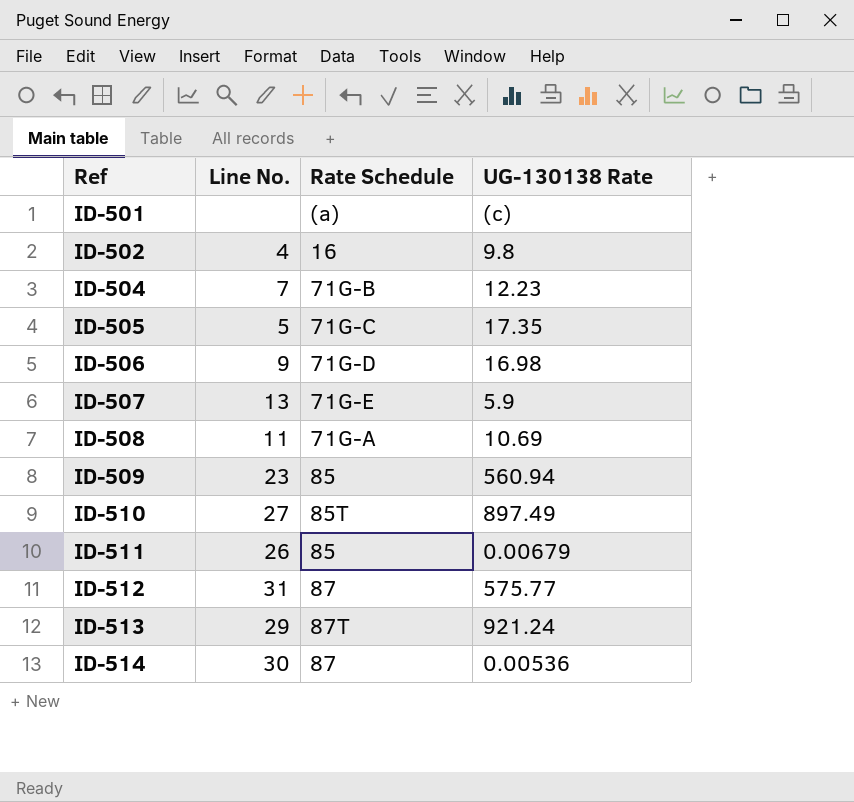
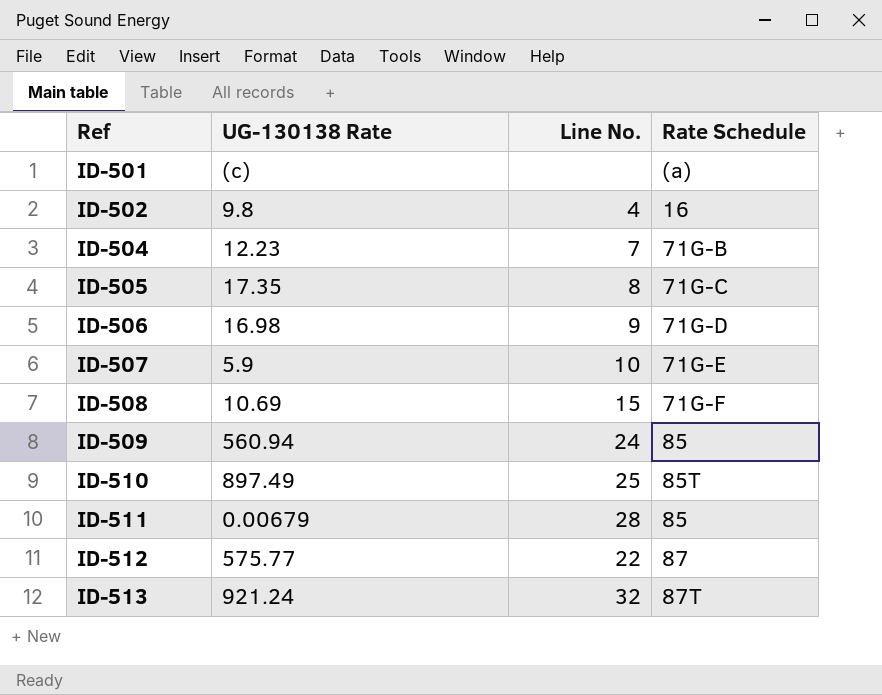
column UG-130138 Rate | position: 4 -> 2
row ID-514: 30 | 87 | 0.00536 -> none
ID-505 | Line No.: 5 -> 8
ID-507 | Line No.: 13 -> 10
ID-508 | Line No.: 11 -> 15
ID-508 | Rate Schedule: 71G-A -> 71G-F
ID-509 | Line No.: 23 -> 24
ID-510 | Line No.: 27 -> 25
ID-511 | Line No.: 26 -> 28
ID-512 | Line No.: 31 -> 22
ID-513 | Line No.: 29 -> 32

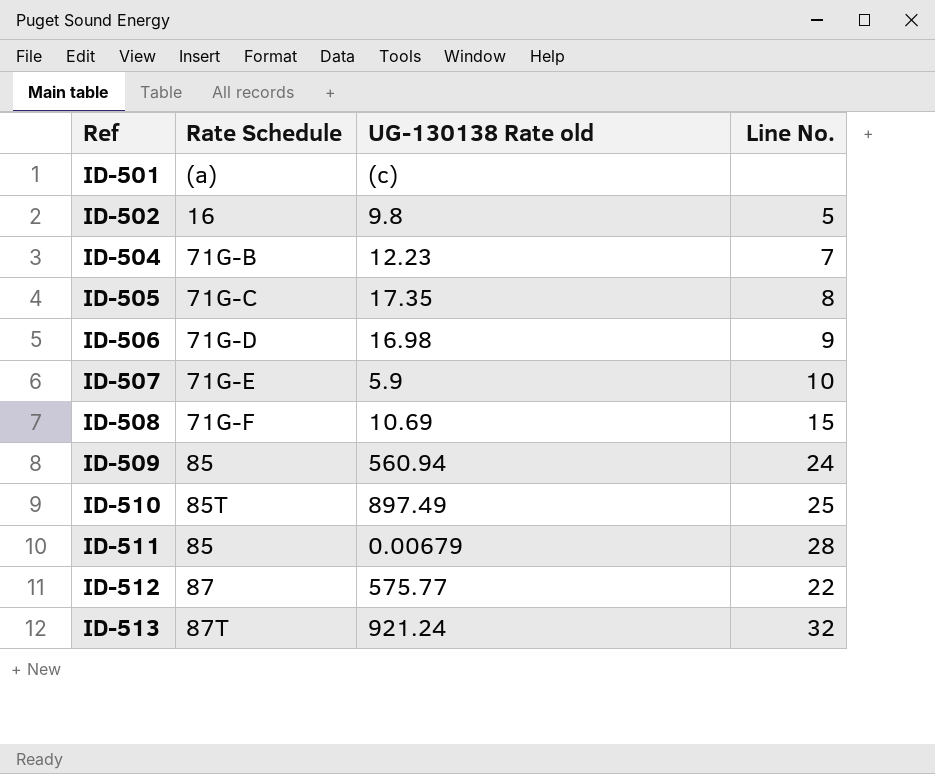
column Rate Schedule | position: 4 -> 2
column name: UG-130138 Rate -> UG-130138 Rate old
ID-502 | Line No.: 4 -> 5

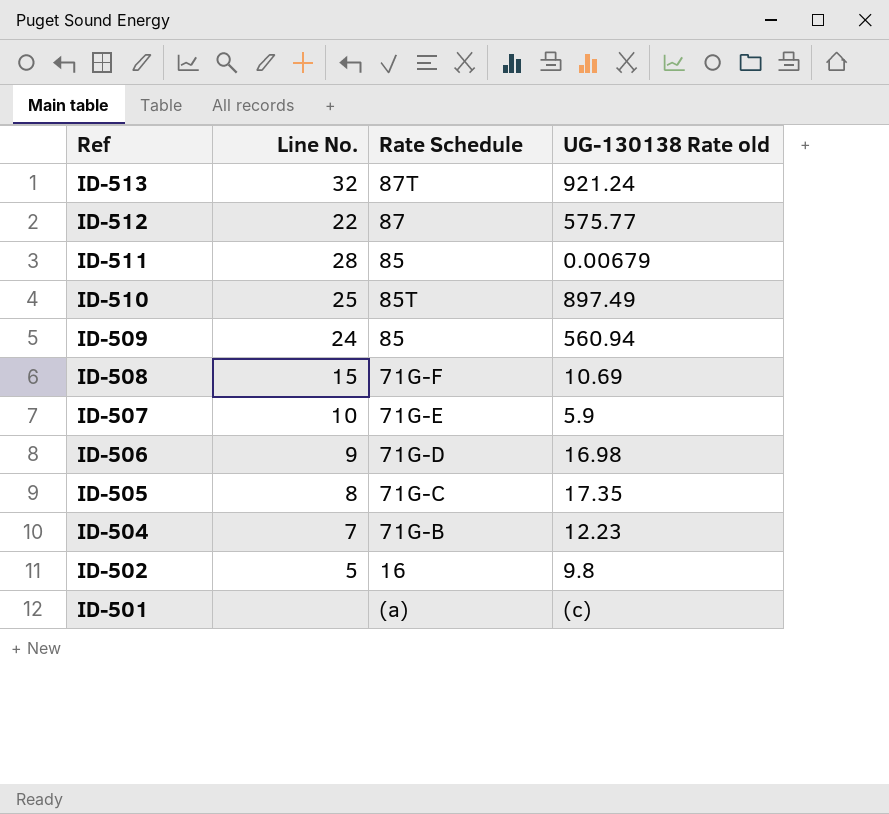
row order: Ref ascending -> Ref descending
column Line No. | position: 4 -> 2

